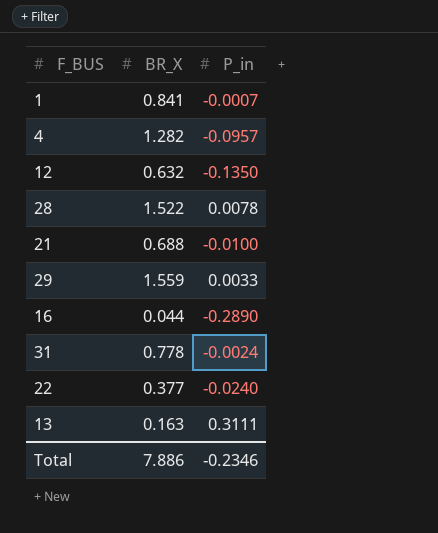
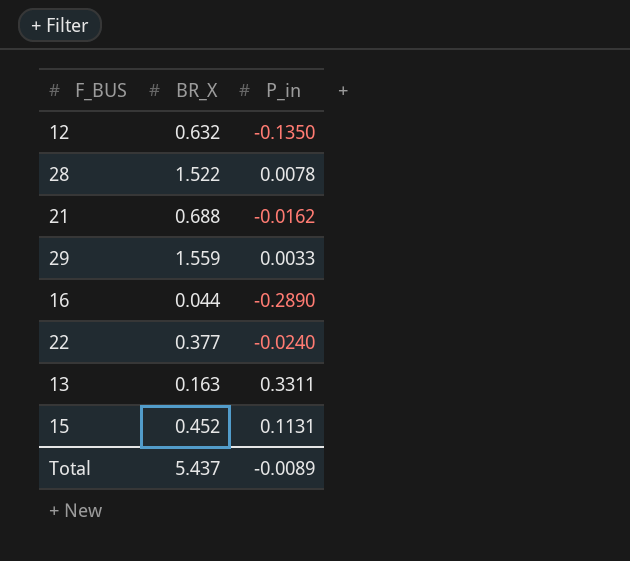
row 1: 0.841 | -0.0007 -> none
row 4: 1.282 | -0.0957 -> none
row 31: 0.778 | -0.0024 -> none
21 | P_in: -0.0100 -> -0.0162
13 | P_in: 0.3111 -> 0.3311
row 15: none -> 0.452 | 0.1131
Total | BR_X: 7.886 -> 5.437
Total | P_in: -0.2346 -> -0.0089

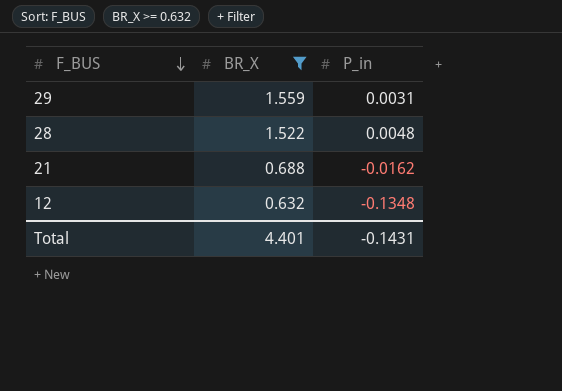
filter: none -> BR_X >= 0.632
row order: none -> F_BUS descending
29 | P_in: 0.0033 -> 0.0031
28 | P_in: 0.0078 -> 0.0048
12 | P_in: -0.1350 -> -0.1348
Total | BR_X: 5.437 -> 4.401
Total | P_in: -0.0089 -> -0.1431

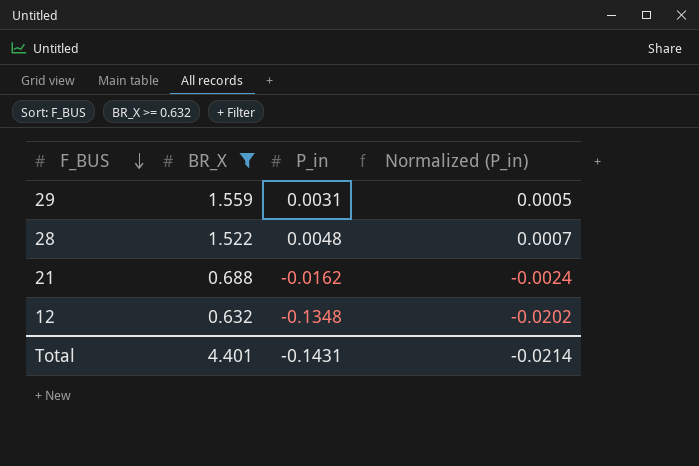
column Normalized (P_in) | formula: none -> [P_in] * 0.15

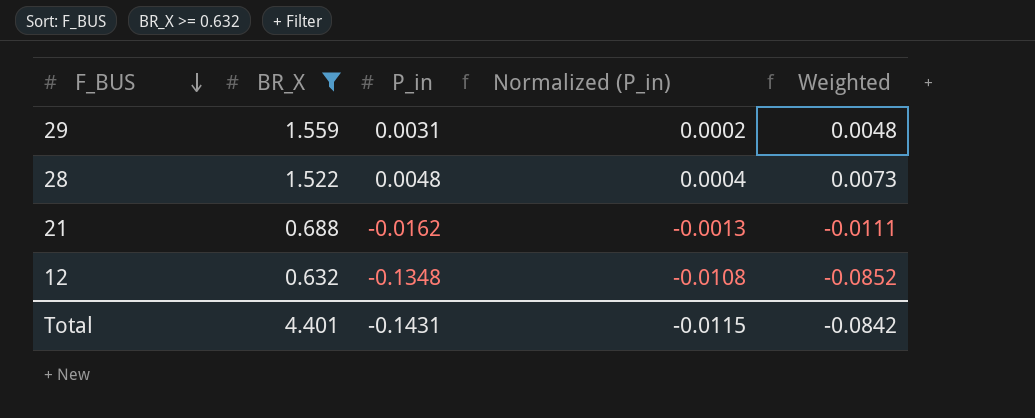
column Normalized (P_in) | formula: [P_in] * 0.15 -> [P_in] * 0.08
column Weighted | formula: none -> [BR_X] * [P_in]
Total | Normalized (P_in): -0.0214 -> -0.0115

